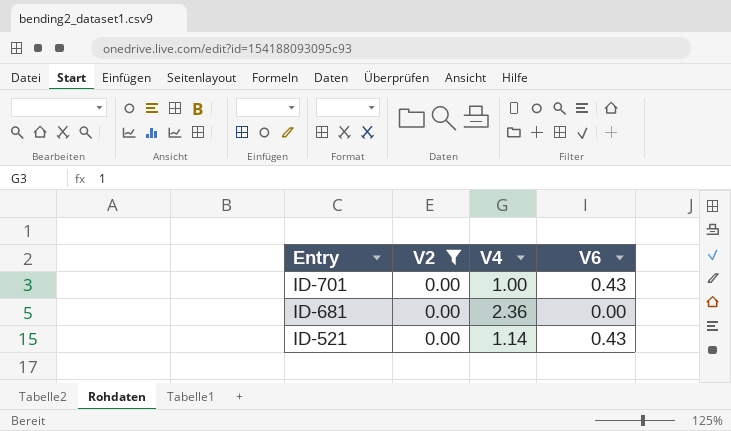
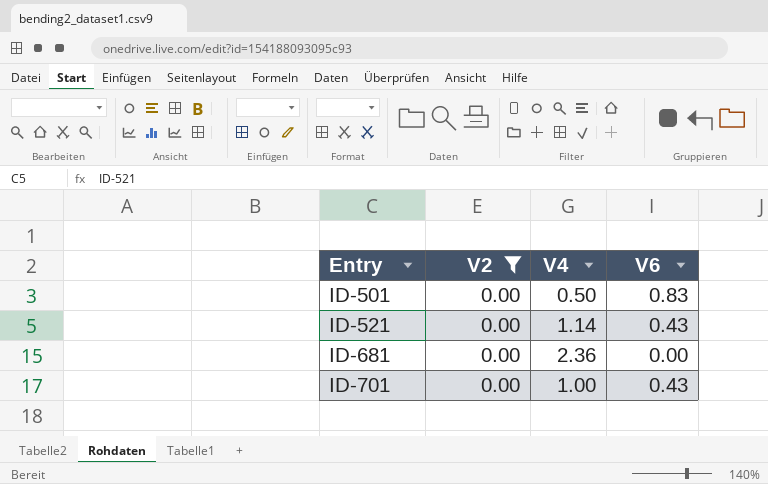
row order: Entry descending -> Entry ascending
row ID-501: none -> 0.00 | 0.50 | 0.83

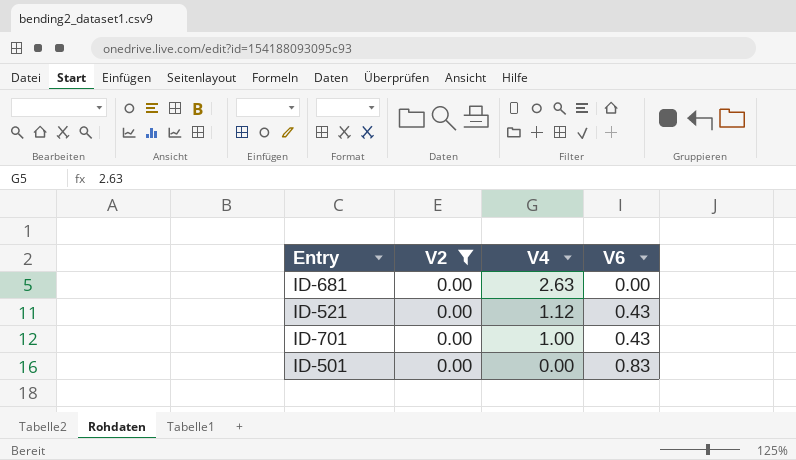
row order: Entry ascending -> V4 descending
ID-681 | V4: 2.36 -> 2.63
ID-521 | V4: 1.14 -> 1.12
ID-501 | V4: 0.50 -> 0.00

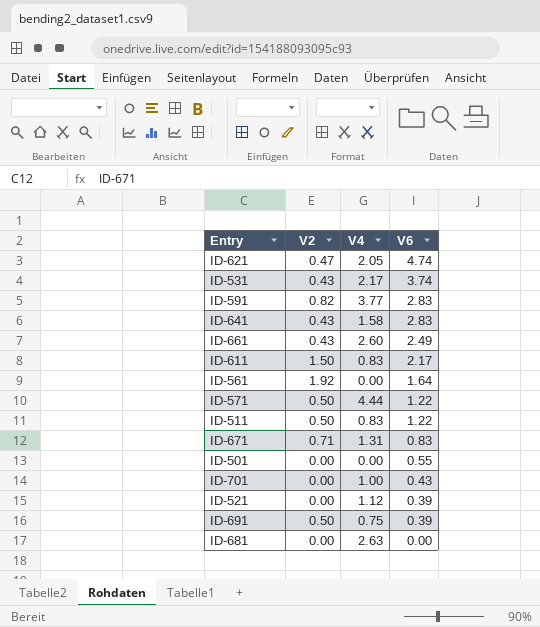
filter: V2 = 0.00 -> none
row order: V4 descending -> V6 descending
ID-501 | V6: 0.83 -> 0.55
ID-521 | V6: 0.43 -> 0.39

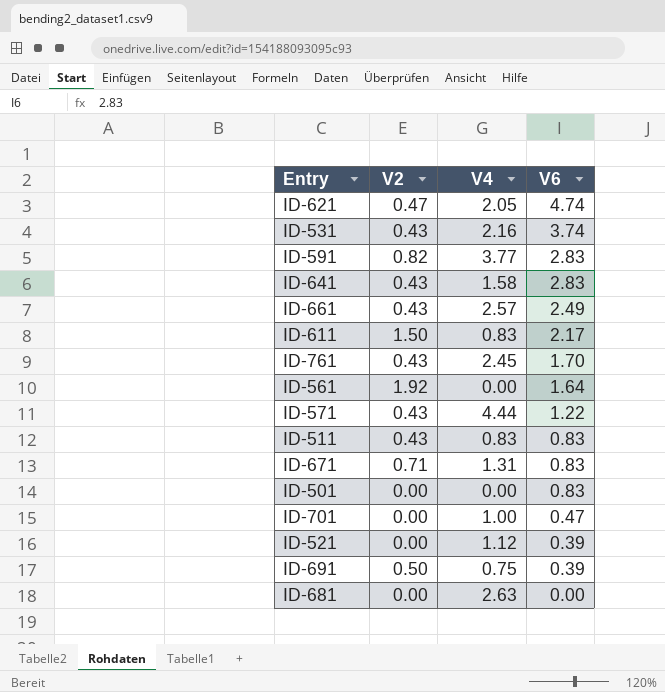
ID-531 | V4: 2.17 -> 2.16
ID-661 | V4: 2.60 -> 2.57
row ID-761: none -> 0.43 | 2.45 | 1.70
ID-571 | V2: 0.50 -> 0.43
ID-511 | V2: 0.50 -> 0.43
ID-511 | V6: 1.22 -> 0.83
ID-501 | V6: 0.55 -> 0.83
ID-701 | V6: 0.43 -> 0.47

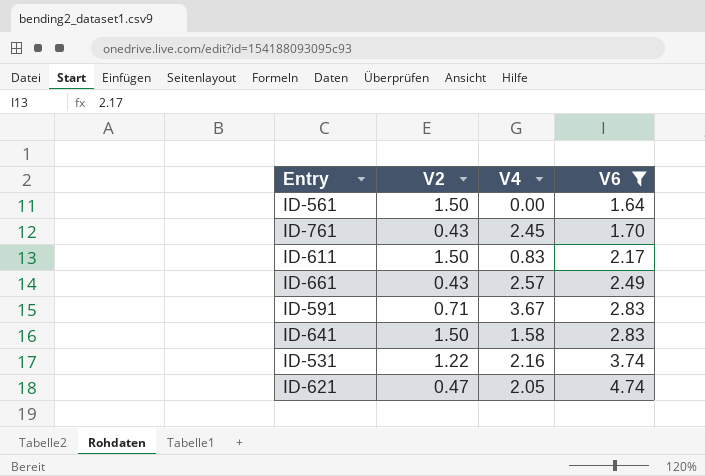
filter: none -> V6 >= 1.64
row order: V6 descending -> V6 ascending
ID-561 | V2: 1.92 -> 1.50
ID-591 | V2: 0.82 -> 0.71
ID-591 | V4: 3.77 -> 3.67
ID-641 | V2: 0.43 -> 1.50
ID-531 | V2: 0.43 -> 1.22

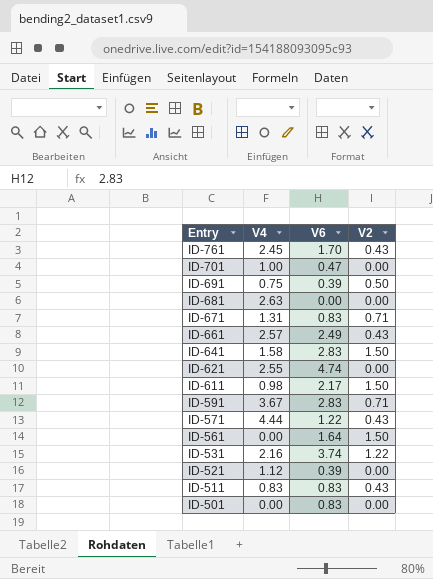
filter: V6 >= 1.64 -> none
row order: V6 ascending -> Entry descending
column V2 | position: 2 -> 4
ID-621 | V4: 2.05 -> 2.55
ID-621 | V2: 0.47 -> 0.00
ID-611 | V4: 0.83 -> 0.98

